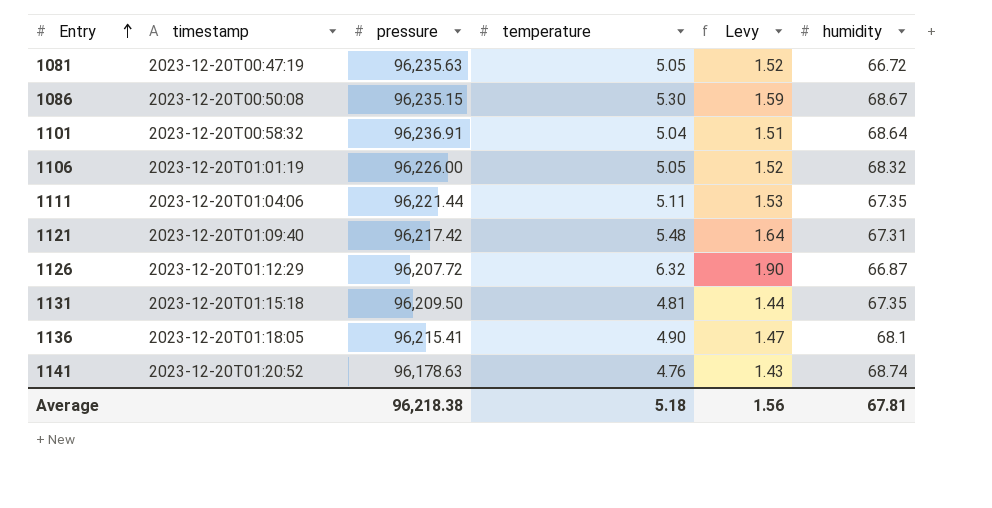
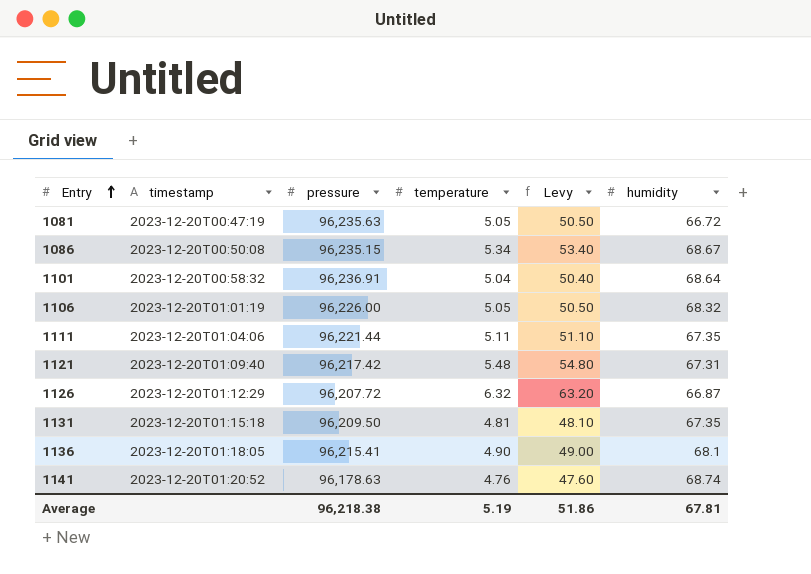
column Levy | formula: [temperature] * 0.3 -> [temperature] * 10
1086 | temperature: 5.30 -> 5.34
Average | temperature: 5.18 -> 5.19
Average | Levy: 1.56 -> 51.86

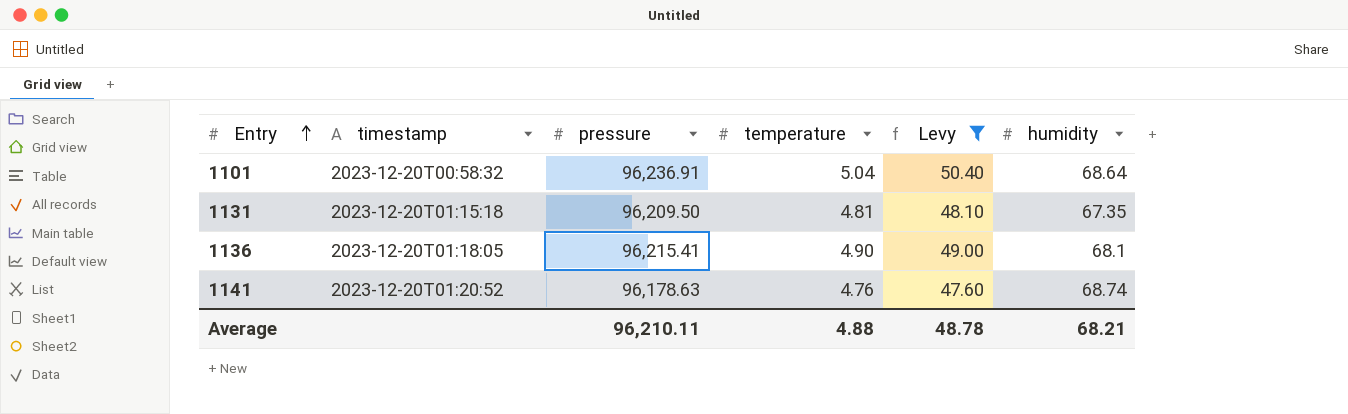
filter: none -> Levy <= 50.40
Average | pressure: 96,218.38 -> 96,210.11
Average | temperature: 5.19 -> 4.88
Average | Levy: 51.86 -> 48.78
Average | humidity: 67.81 -> 68.21

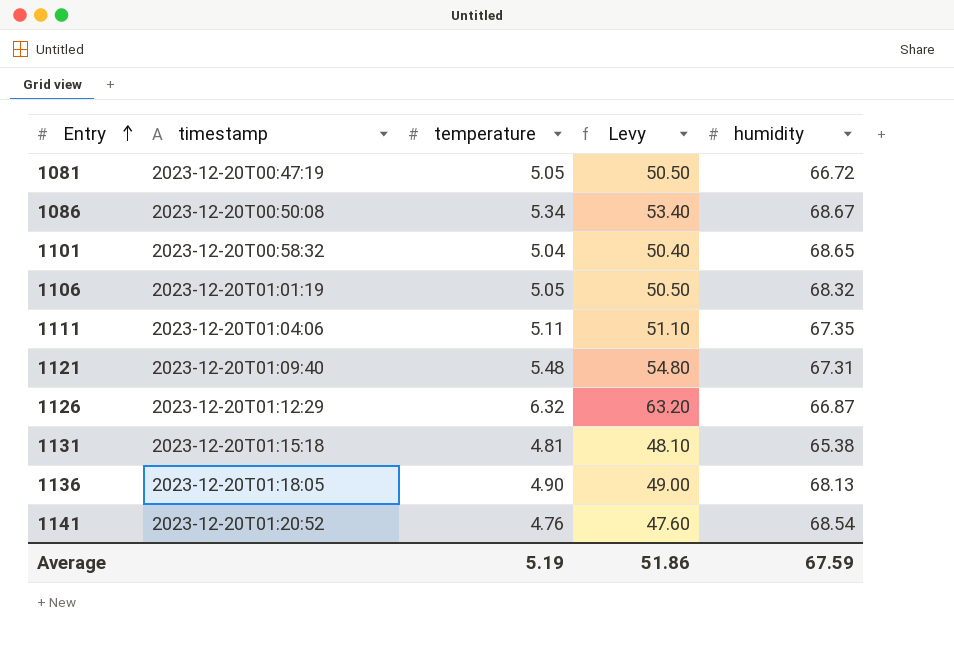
filter: Levy <= 50.40 -> none
column pressure | position: 3 -> none
1101 | humidity: 68.64 -> 68.65
1131 | humidity: 67.35 -> 65.38
1136 | humidity: 68.1 -> 68.13
1141 | humidity: 68.74 -> 68.54
Average | temperature: 4.88 -> 5.19
Average | Levy: 48.78 -> 51.86
Average | humidity: 68.21 -> 67.59

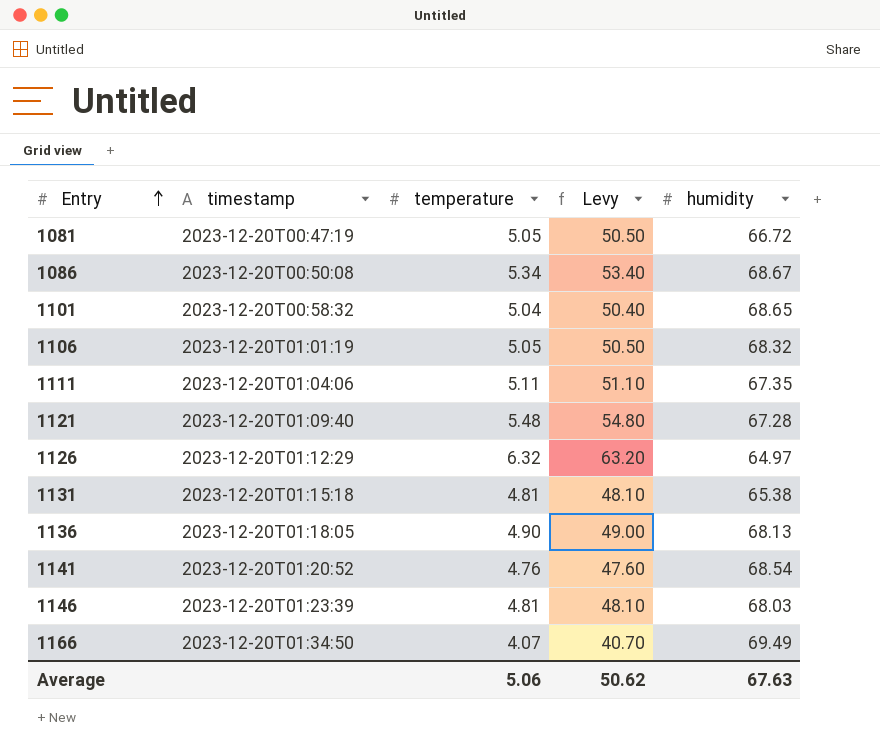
1121 | humidity: 67.31 -> 67.28
1126 | humidity: 66.87 -> 64.97
row 1146: none -> 2023-12-20T01:23:39 | 4.81 | 48.10 | 68.03
row 1166: none -> 2023-12-20T01:34:50 | 4.07 | 40.70 | 69.49
Average | temperature: 5.19 -> 5.06
Average | Levy: 51.86 -> 50.62
Average | humidity: 67.59 -> 67.63

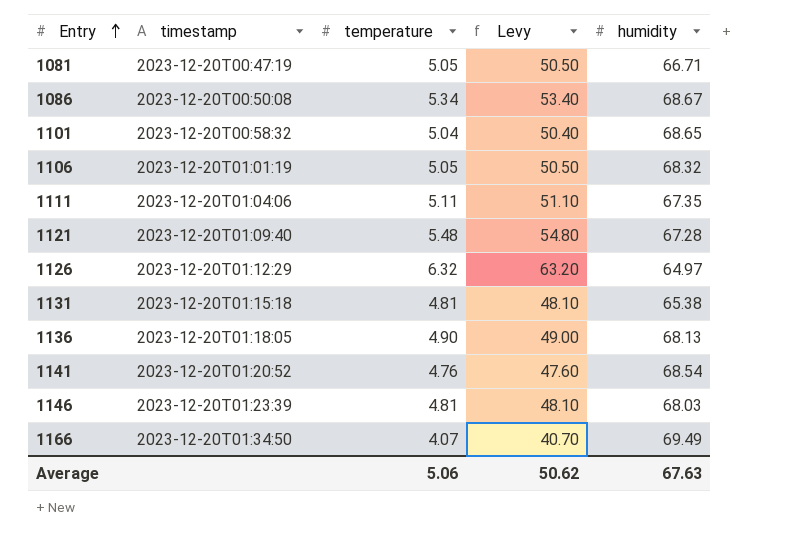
1081 | humidity: 66.72 -> 66.71

